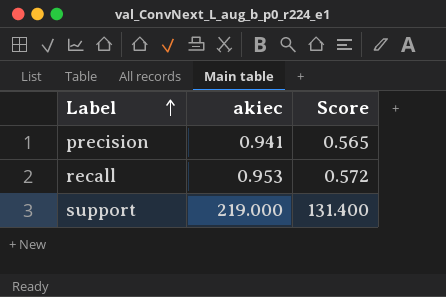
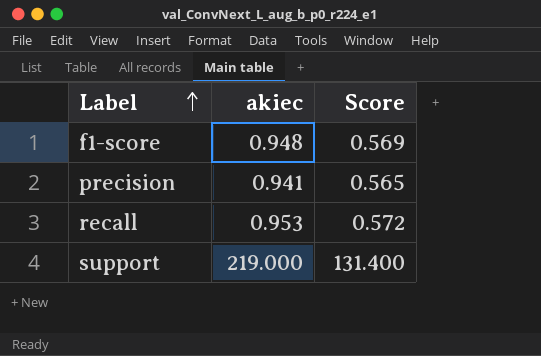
row f1-score: none -> 0.948 | 0.569

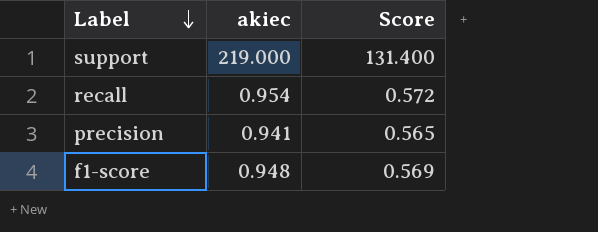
row order: Label ascending -> Label descending
recall | akiec: 0.953 -> 0.954

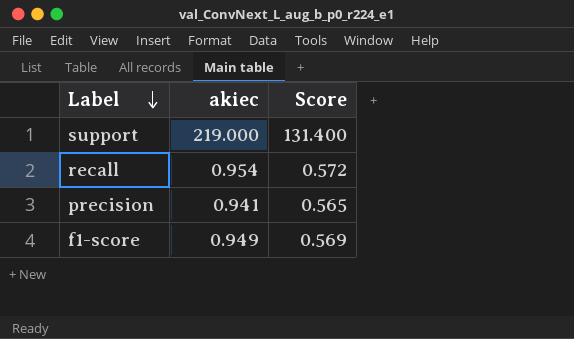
f1-score | akiec: 0.948 -> 0.949

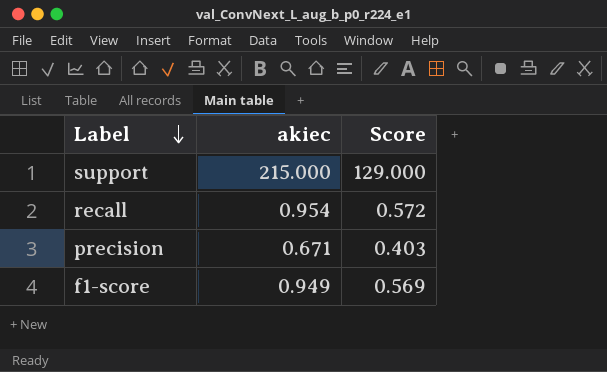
support | akiec: 219.000 -> 215.000
support | Score: 131.400 -> 129.000
precision | akiec: 0.941 -> 0.671
precision | Score: 0.565 -> 0.403

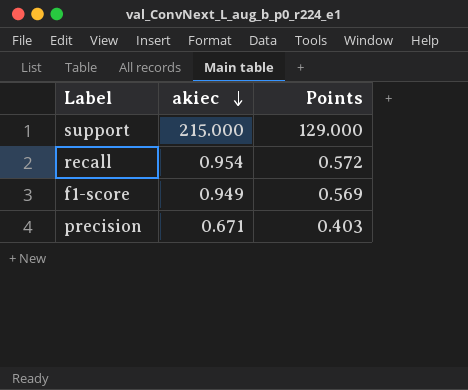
row order: Label descending -> akiec descending
column name: Score -> Points

